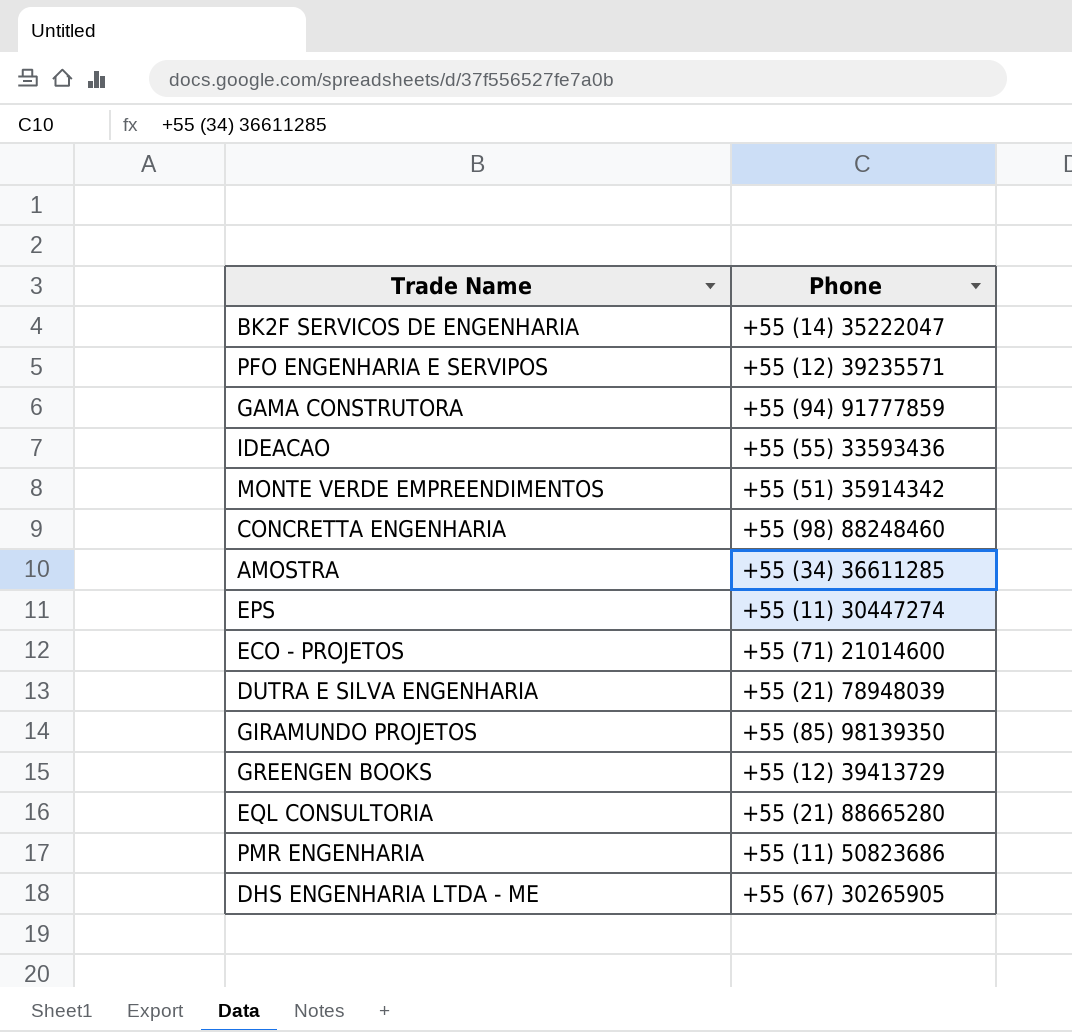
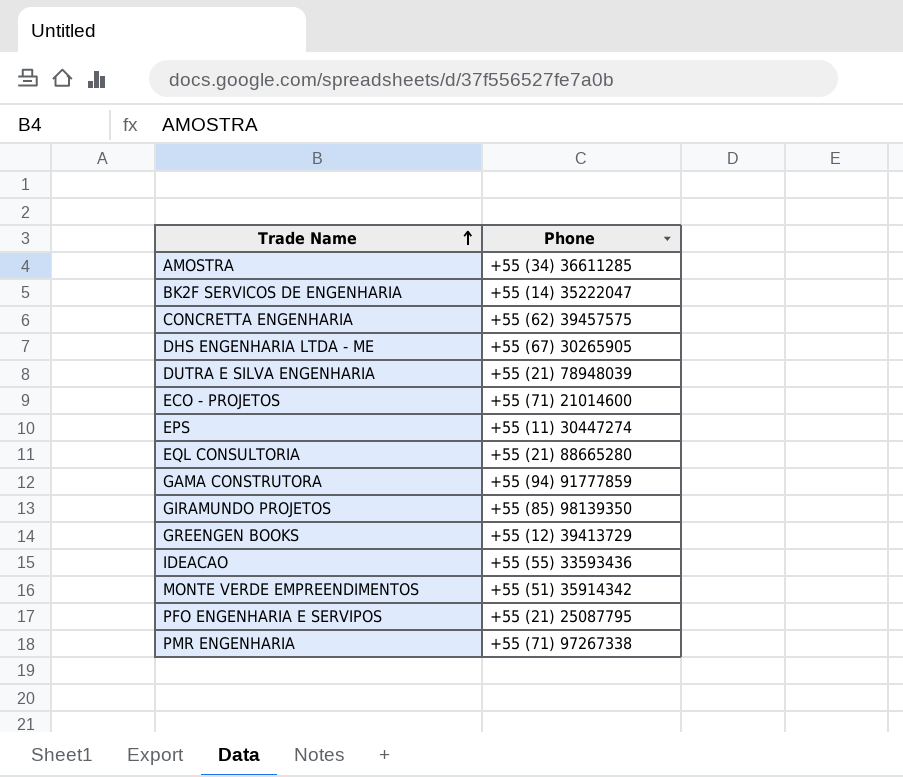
row order: none -> Trade Name ascending
CONCRETTA ENGENHARIA | Phone: +55 (98) 88248460 -> +55 (62) 39457575
PFO ENGENHARIA E SERVIPOS | Phone: +55 (12) 39235571 -> +55 (21) 25087795
PMR ENGENHARIA | Phone: +55 (11) 50823686 -> +55 (71) 97267338

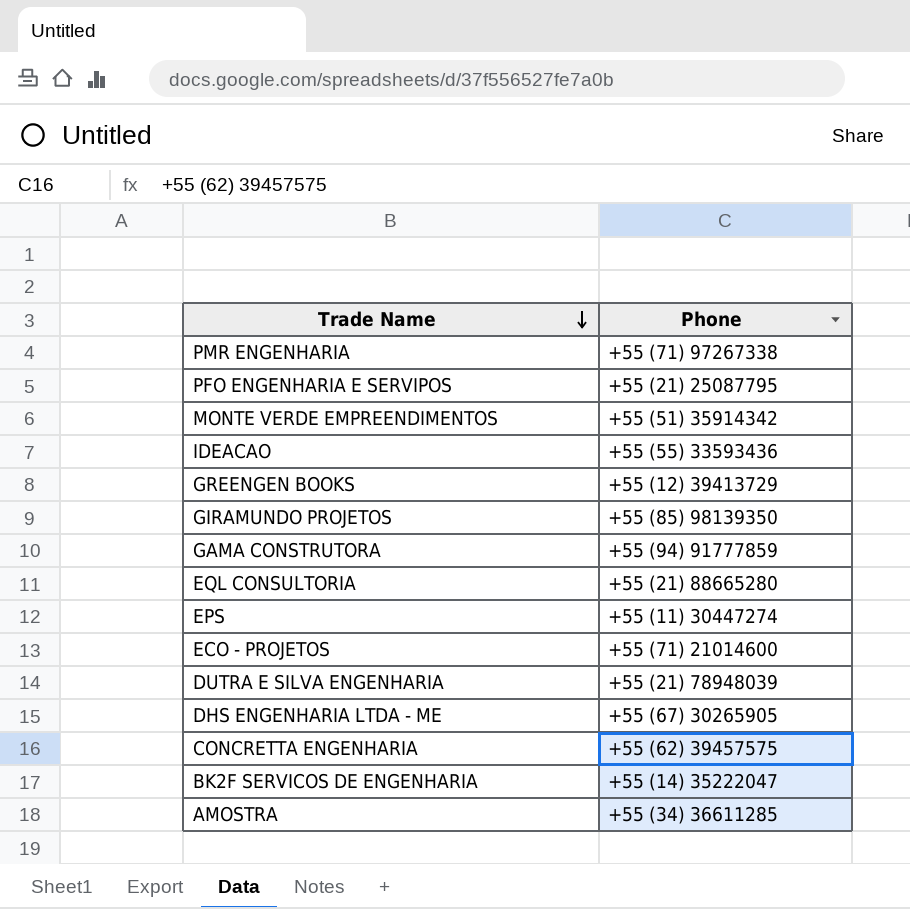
row order: Trade Name ascending -> Trade Name descending

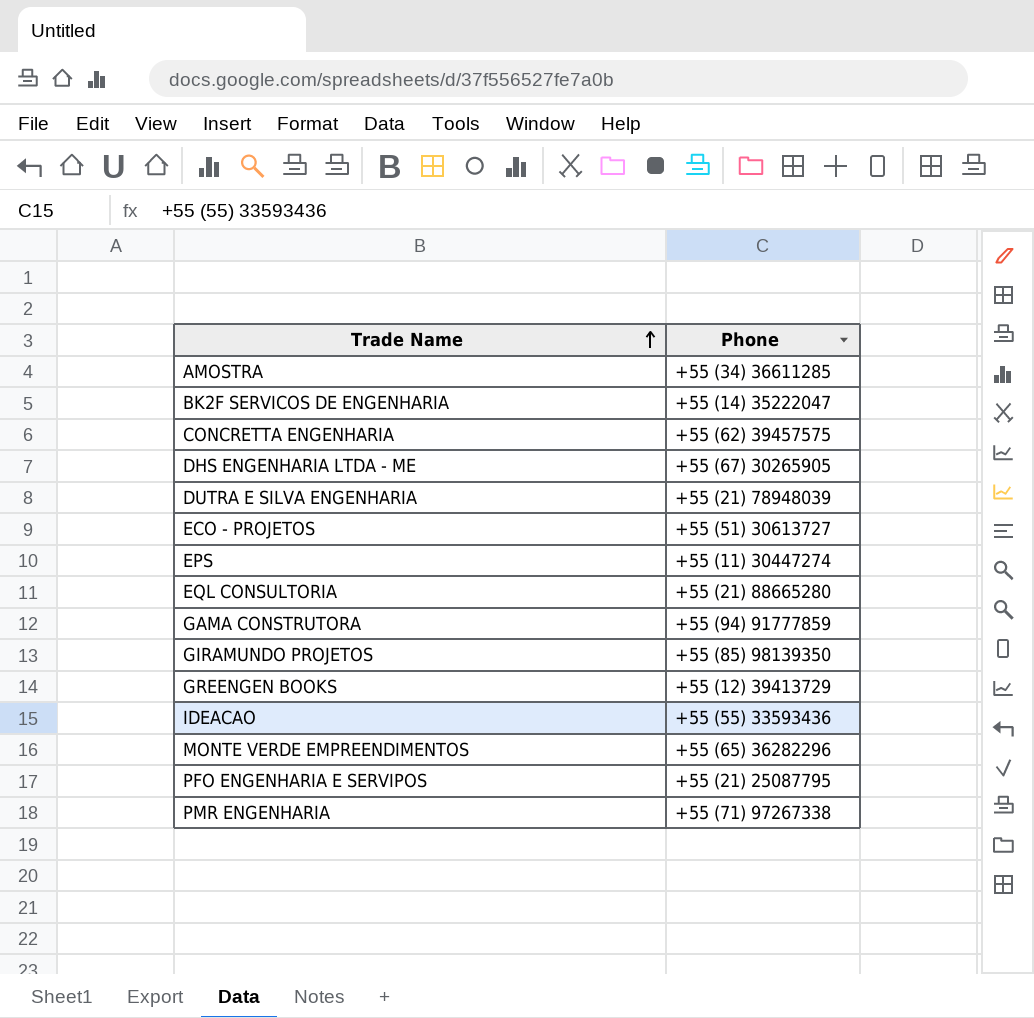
row order: Trade Name descending -> Trade Name ascending
ECO - PROJETOS | Phone: +55 (71) 21014600 -> +55 (51) 30613727
MONTE VERDE EMPREENDIMENTOS | Phone: +55 (51) 35914342 -> +55 (65) 36282296

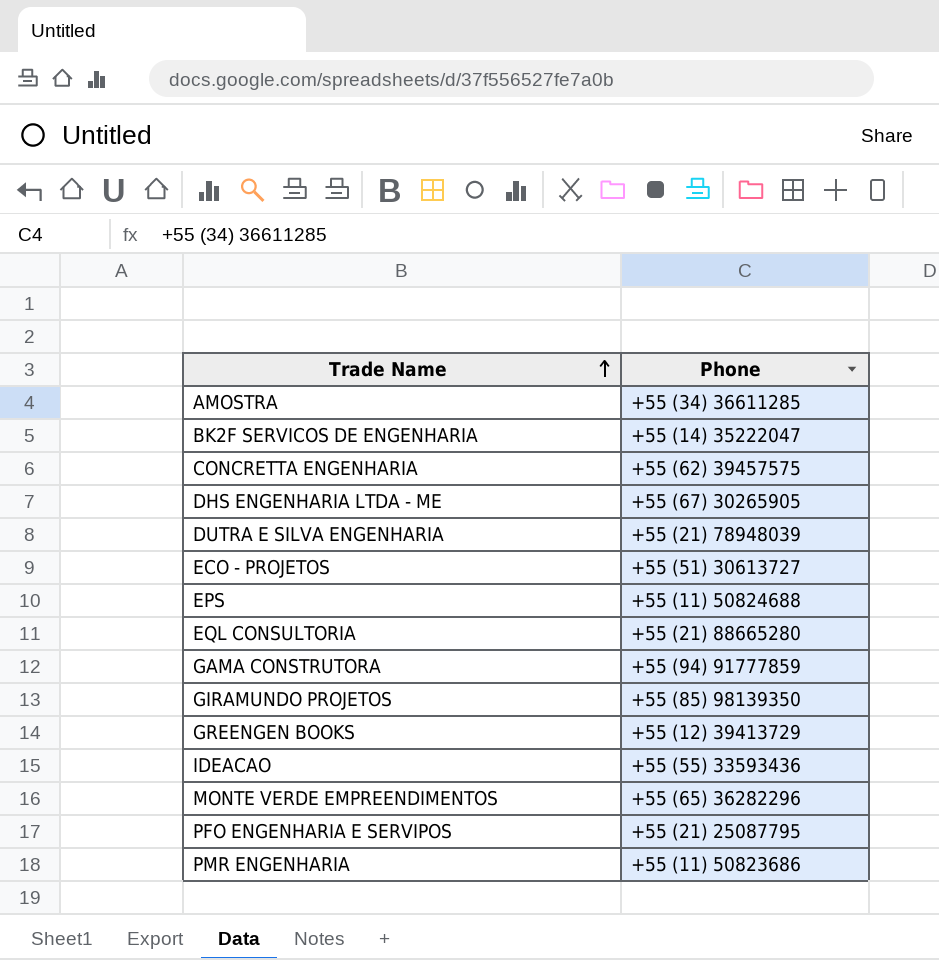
EPS | Phone: +55 (11) 30447274 -> +55 (11) 50824688
PMR ENGENHARIA | Phone: +55 (71) 97267338 -> +55 (11) 50823686

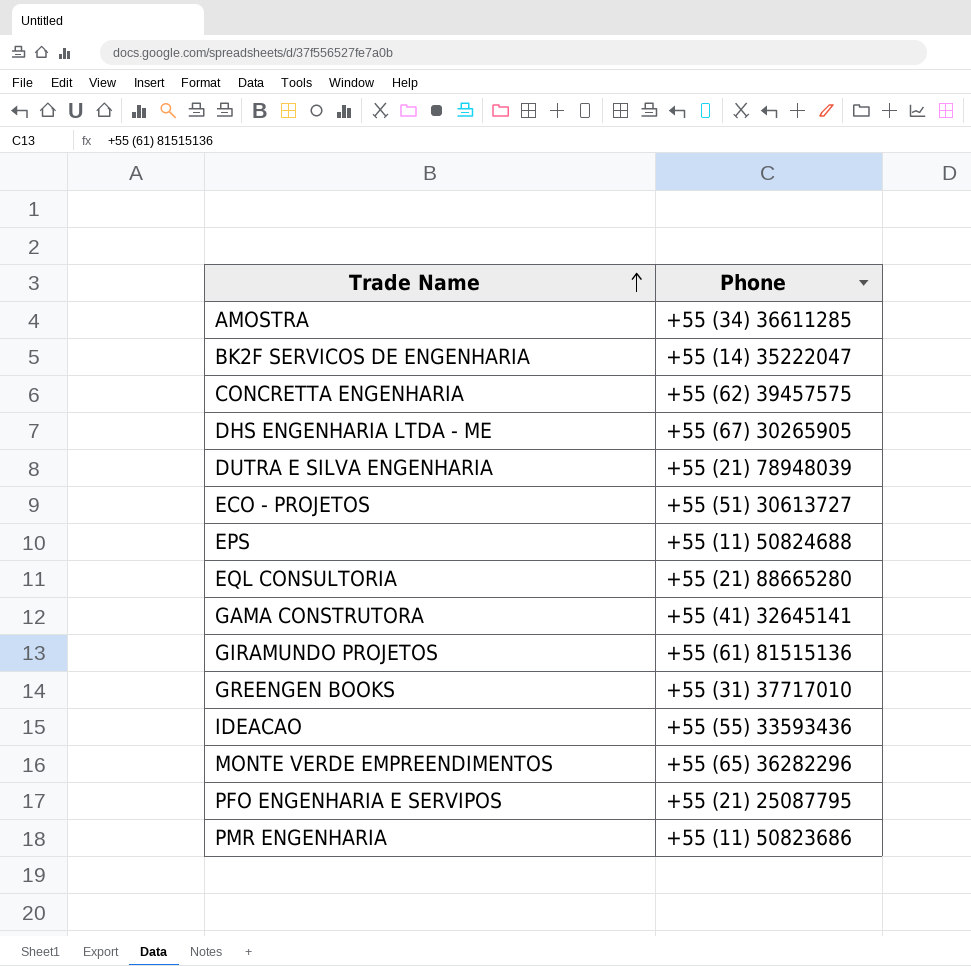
GAMA CONSTRUTORA | Phone: +55 (94) 91777859 -> +55 (41) 32645141
GIRAMUNDO PROJETOS | Phone: +55 (85) 98139350 -> +55 (61) 81515136
GREENGEN BOOKS | Phone: +55 (12) 39413729 -> +55 (31) 37717010

